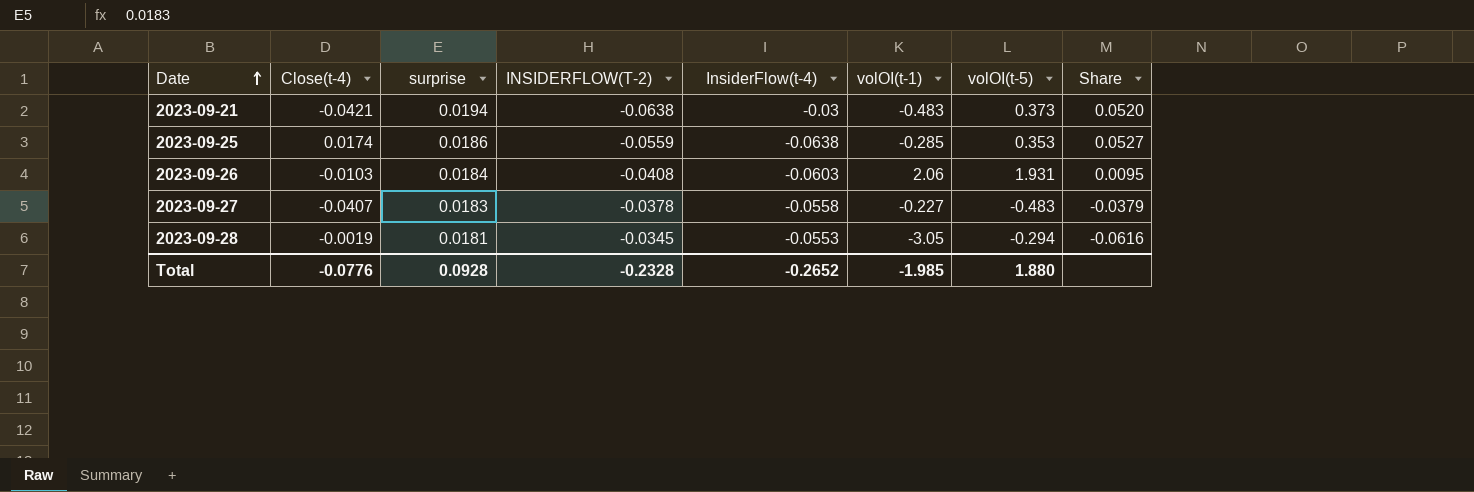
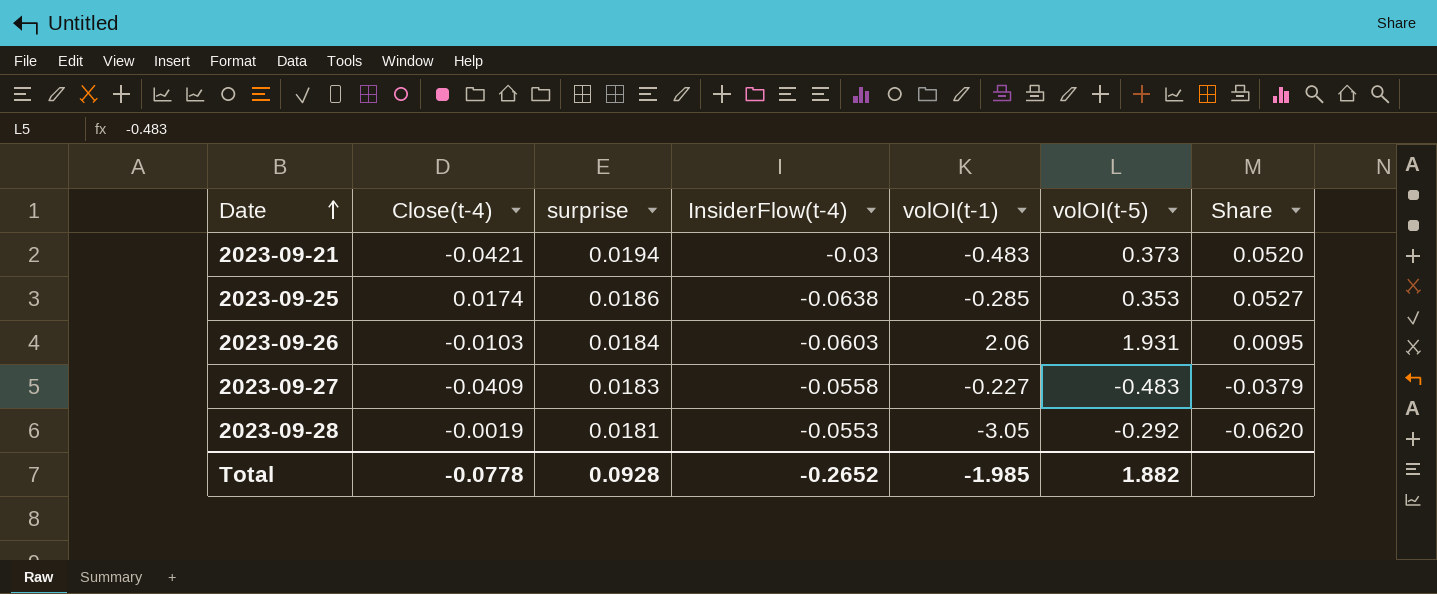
column INSIDERFLOW(T-2) | position: 4 -> none
2023-09-27 | Close(t-4): -0.0407 -> -0.0409
2023-09-28 | volOI(t-5): -0.294 -> -0.292
2023-09-28 | Share: -0.0616 -> -0.0620
Total | Close(t-4): -0.0776 -> -0.0778
Total | volOI(t-5): 1.880 -> 1.882

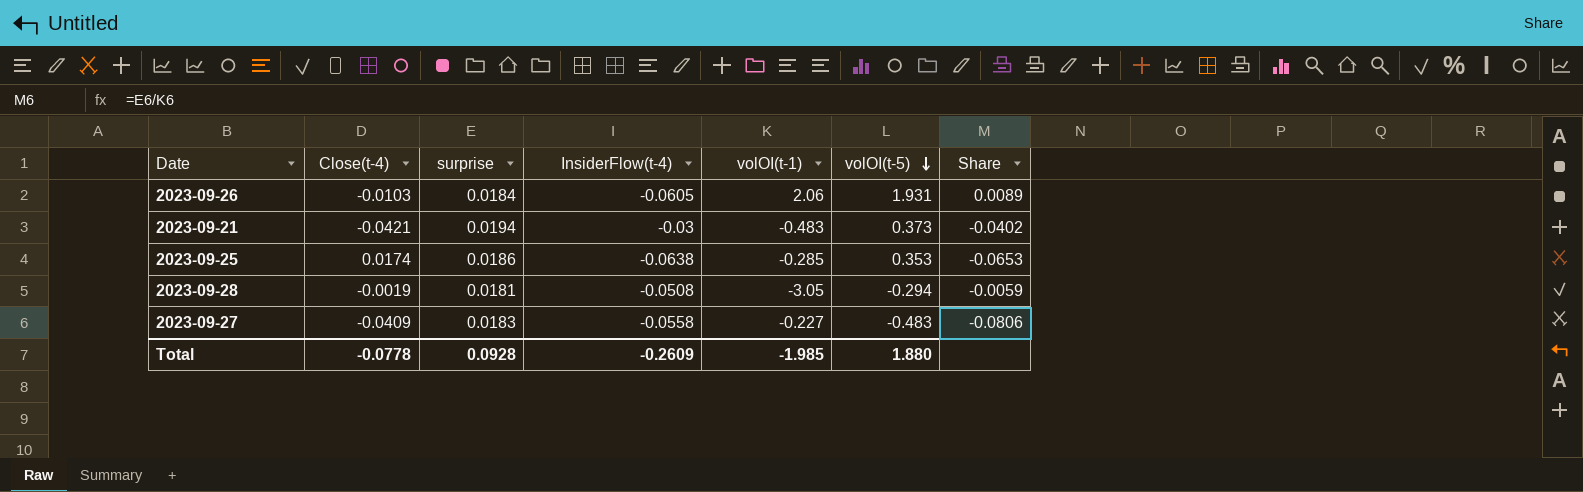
row order: Date ascending -> volOI(t-5) descending
column Share | formula: [surprise] / [volOI(t-5)] -> [surprise] / [volOI(t-1)]
2023-09-26 | InsiderFlow(t-4): -0.0603 -> -0.0605
2023-09-28 | InsiderFlow(t-4): -0.0553 -> -0.0508
2023-09-28 | volOI(t-5): -0.292 -> -0.294
Total | InsiderFlow(t-4): -0.2652 -> -0.2609
Total | volOI(t-5): 1.882 -> 1.880

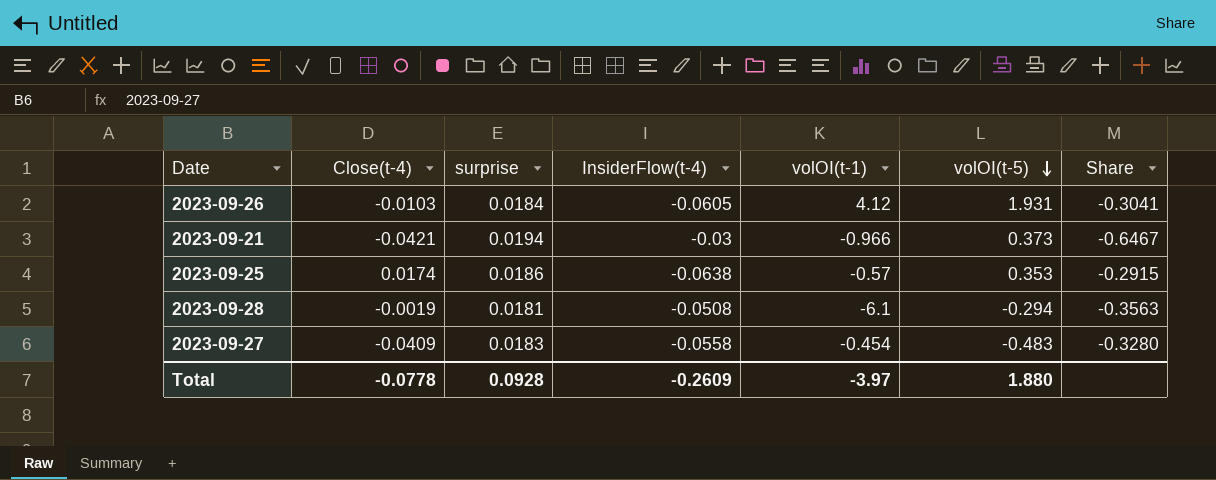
column Share | formula: [surprise] / [volOI(t-1)] -> [surprise] / [InsiderFlow(t-4)]
2023-09-26 | volOI(t-1): 2.06 -> 4.12
2023-09-21 | volOI(t-1): -0.483 -> -0.966
2023-09-25 | volOI(t-1): -0.285 -> -0.57
2023-09-28 | volOI(t-1): -3.05 -> -6.1
2023-09-27 | volOI(t-1): -0.227 -> -0.454
Total | volOI(t-1): -1.985 -> -3.97

